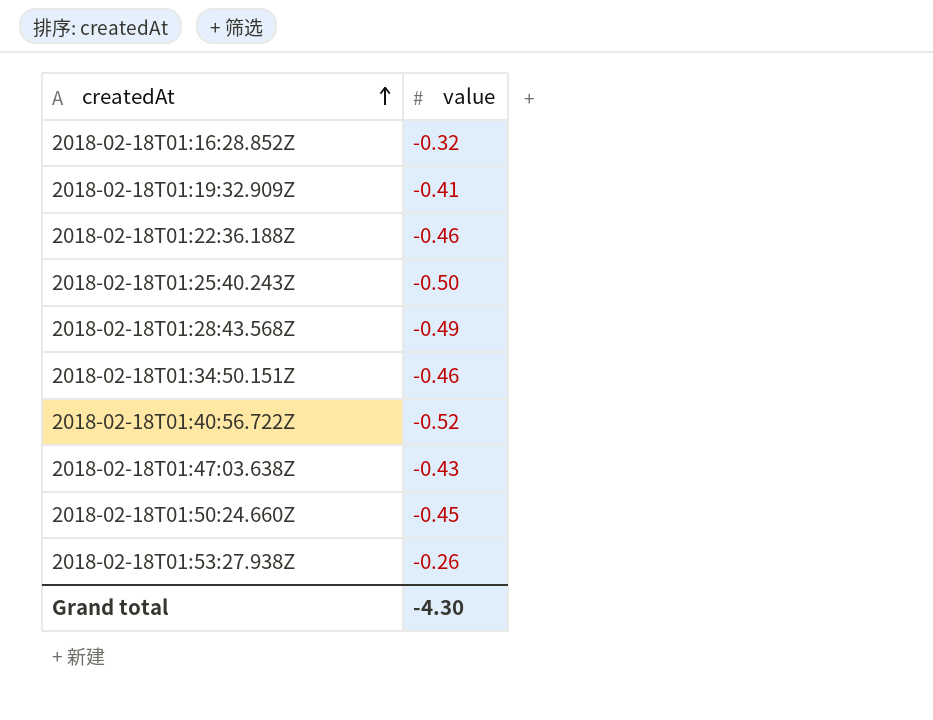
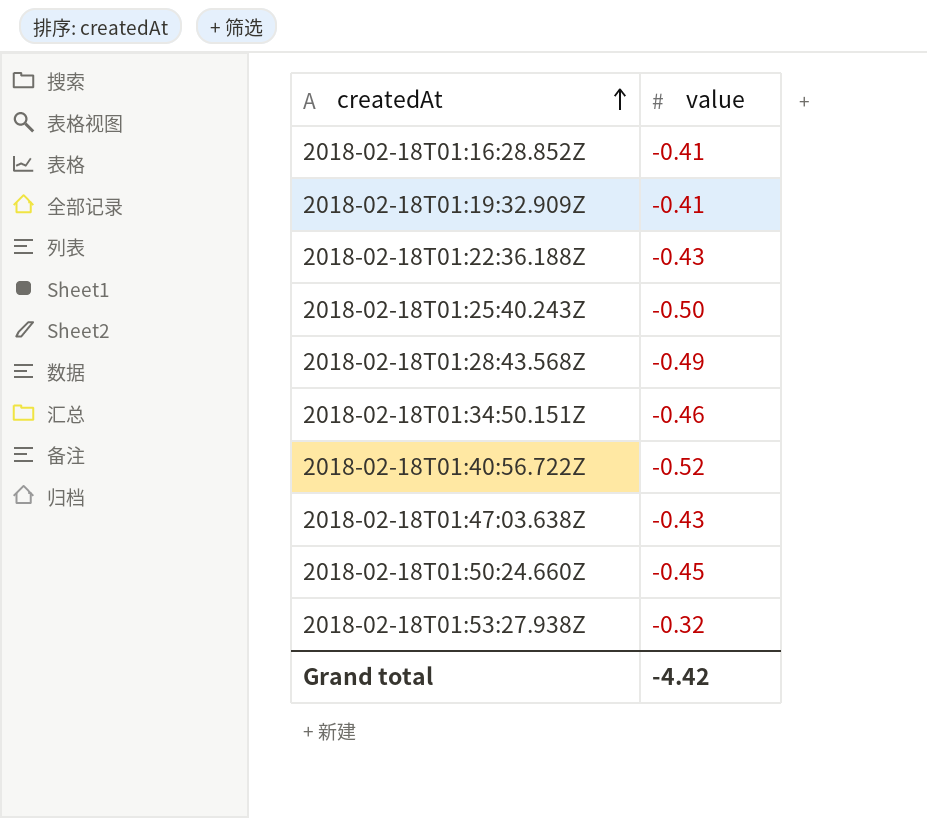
2018-02-18T01:16:28.852Z | value: -0.32 -> -0.41
2018-02-18T01:22:36.188Z | value: -0.46 -> -0.43
2018-02-18T01:53:27.938Z | value: -0.26 -> -0.32
Grand total | value: -4.30 -> -4.42

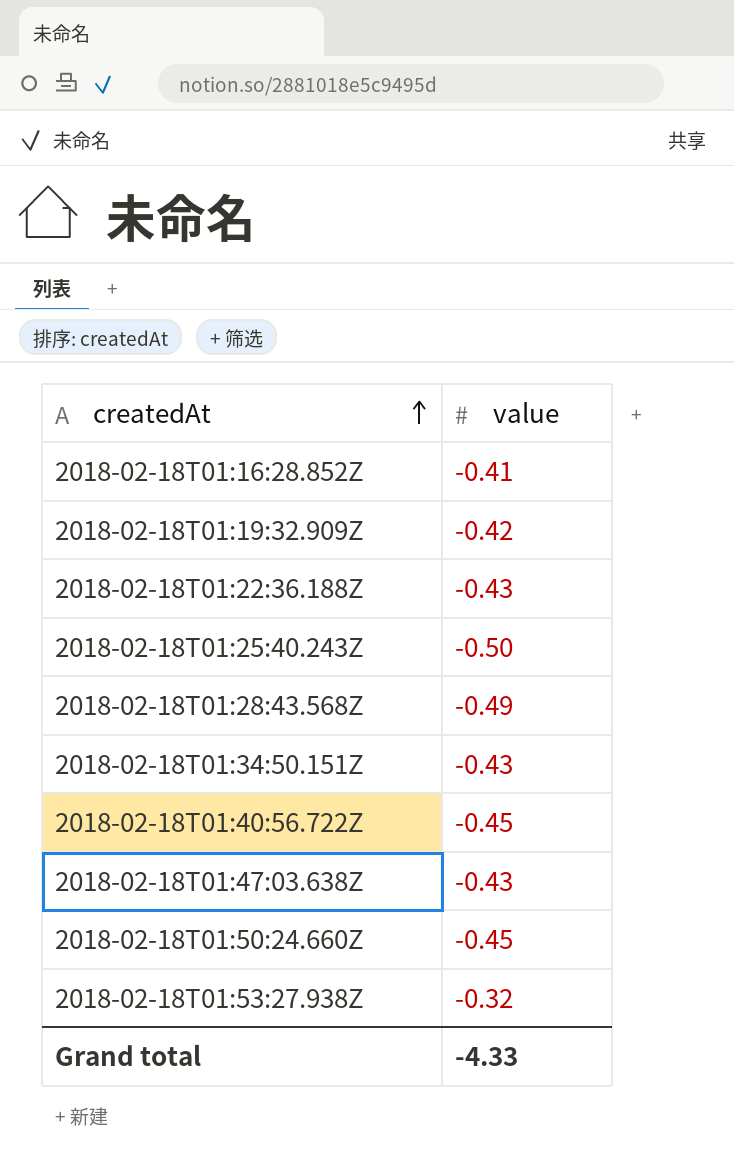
2018-02-18T01:19:32.909Z | value: -0.41 -> -0.42
2018-02-18T01:34:50.151Z | value: -0.46 -> -0.43
2018-02-18T01:40:56.722Z | value: -0.52 -> -0.45
Grand total | value: -4.42 -> -4.33

